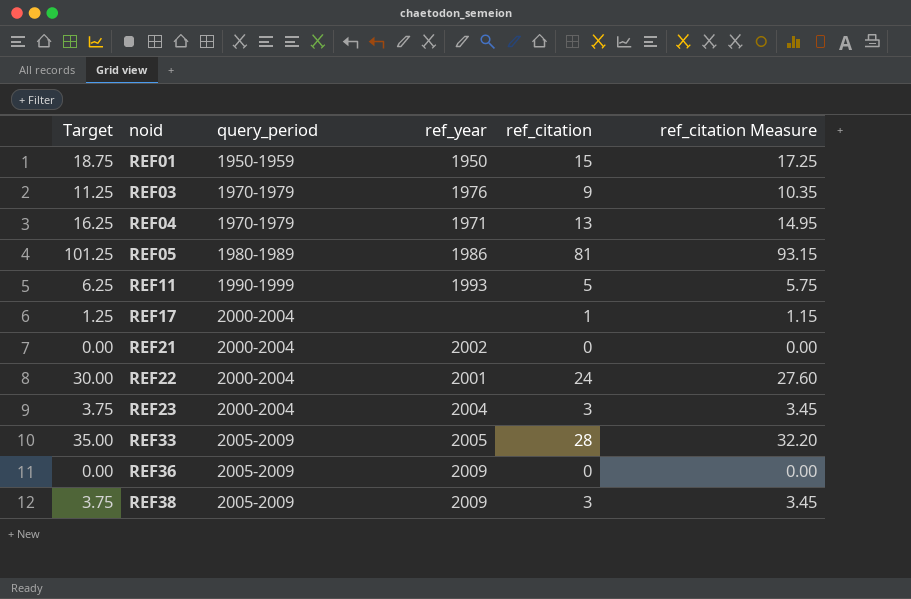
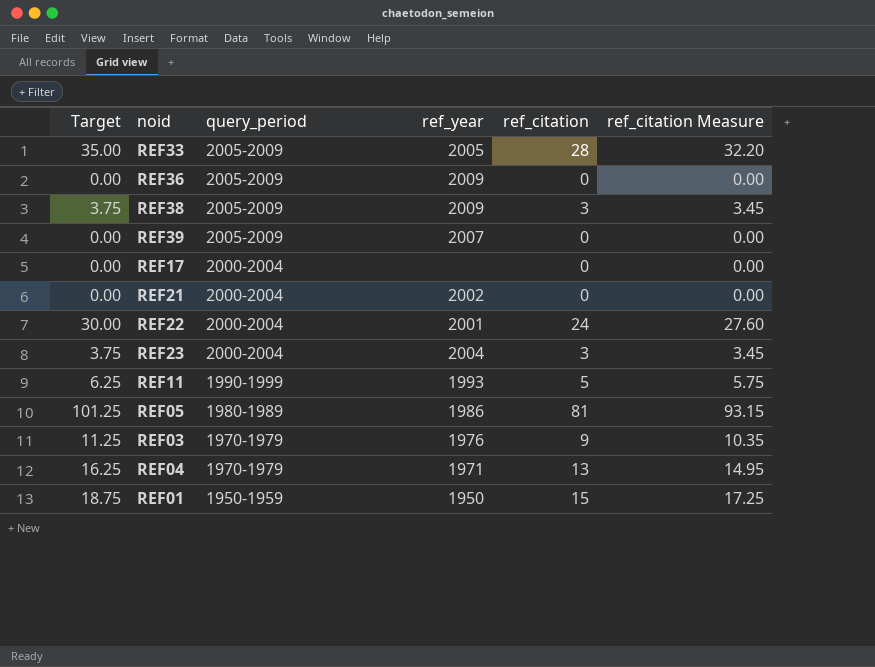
row order: noid ascending -> query_period descending
row REF39: none -> 0.00 | 2005-2009 | 2007 | 0 | 0.00
REF17 | Target: 1.25 -> 0.00
REF17 | ref_citation: 1 -> 0
REF17 | ref_citation Measure: 1.15 -> 0.00

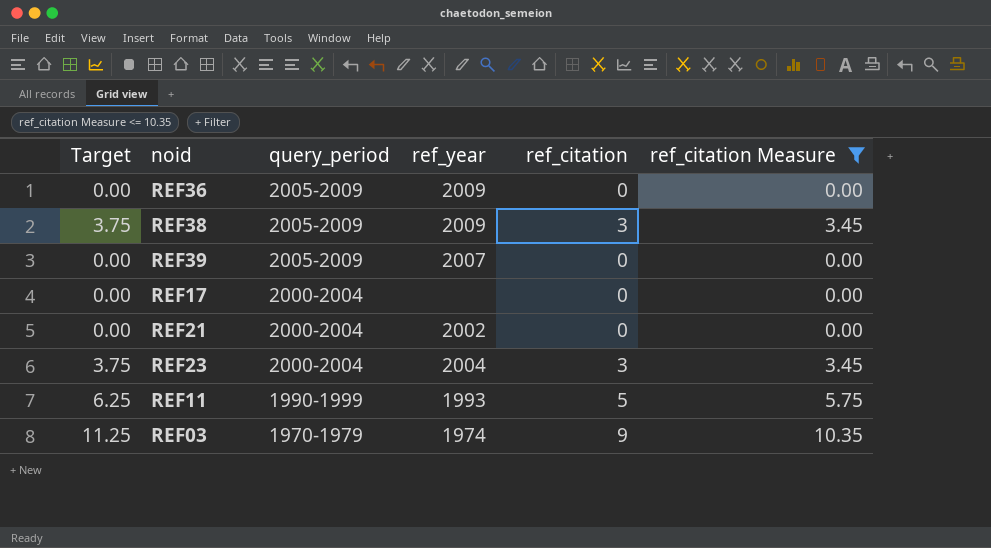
filter: none -> ref_citation Measure <= 10.35
REF03 | ref_year: 1976 -> 1974

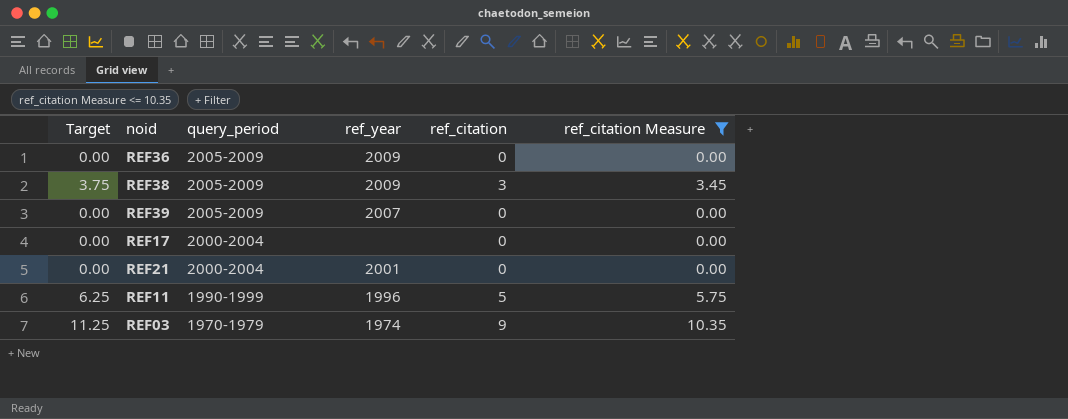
row REF23: 3.75 | 2000-2004 | 2004 | 3 | 3.45 -> none
REF21 | ref_year: 2002 -> 2001
REF11 | ref_year: 1993 -> 1996

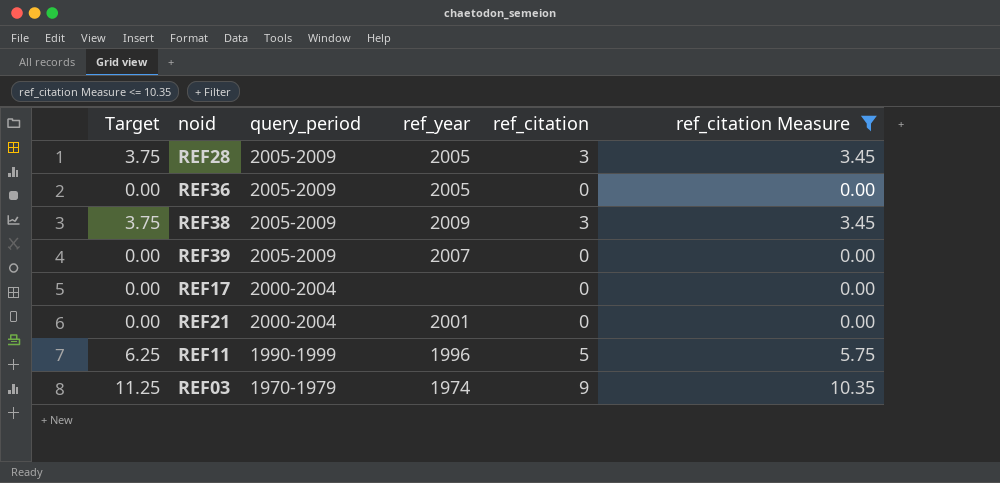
row REF28: none -> 3.75 | 2005-2009 | 2005 | 3 | 3.45
REF36 | ref_year: 2009 -> 2005

